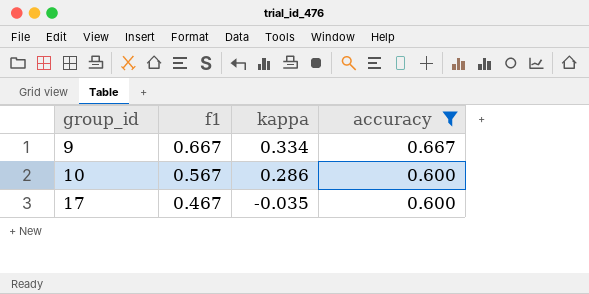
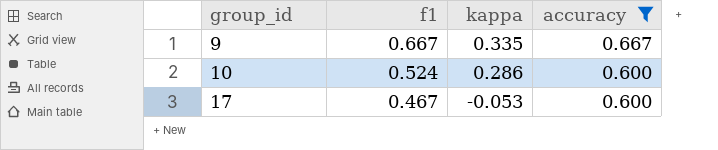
9 | kappa: 0.334 -> 0.335
10 | f1: 0.567 -> 0.524
17 | kappa: -0.035 -> -0.053

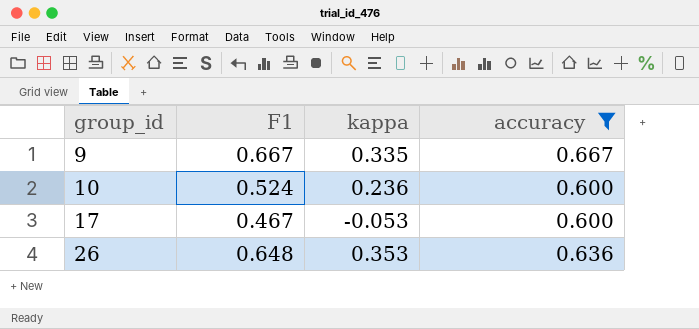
column name: f1 -> F1
10 | kappa: 0.286 -> 0.236
row 26: none -> 0.648 | 0.353 | 0.636

